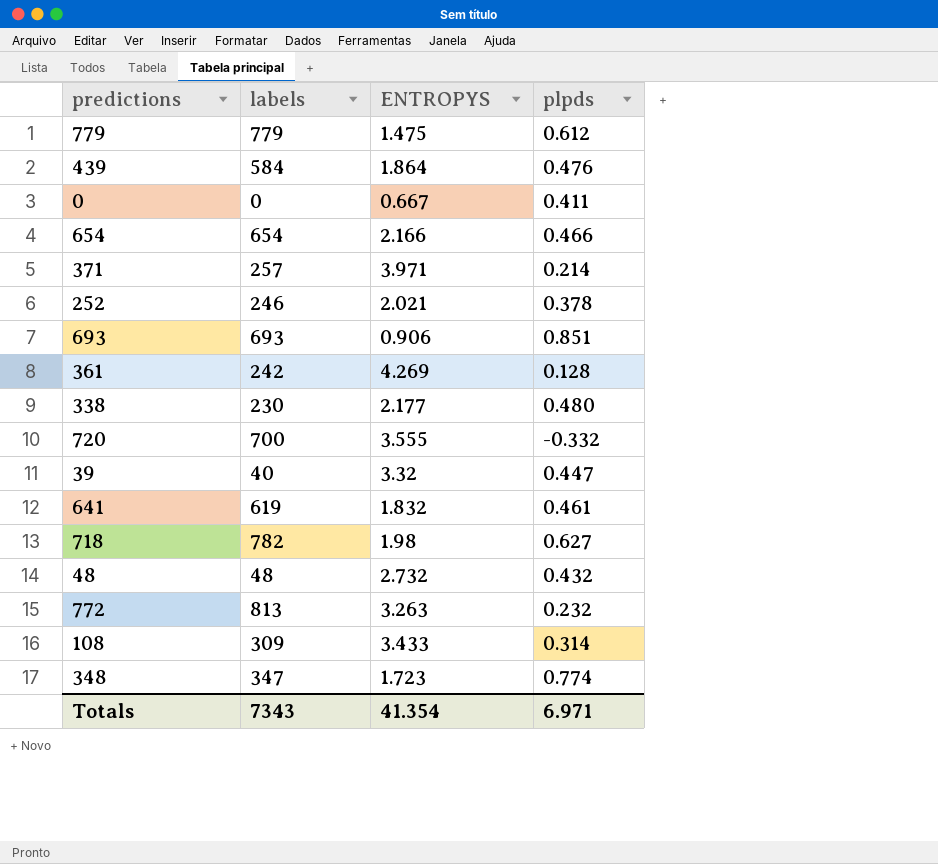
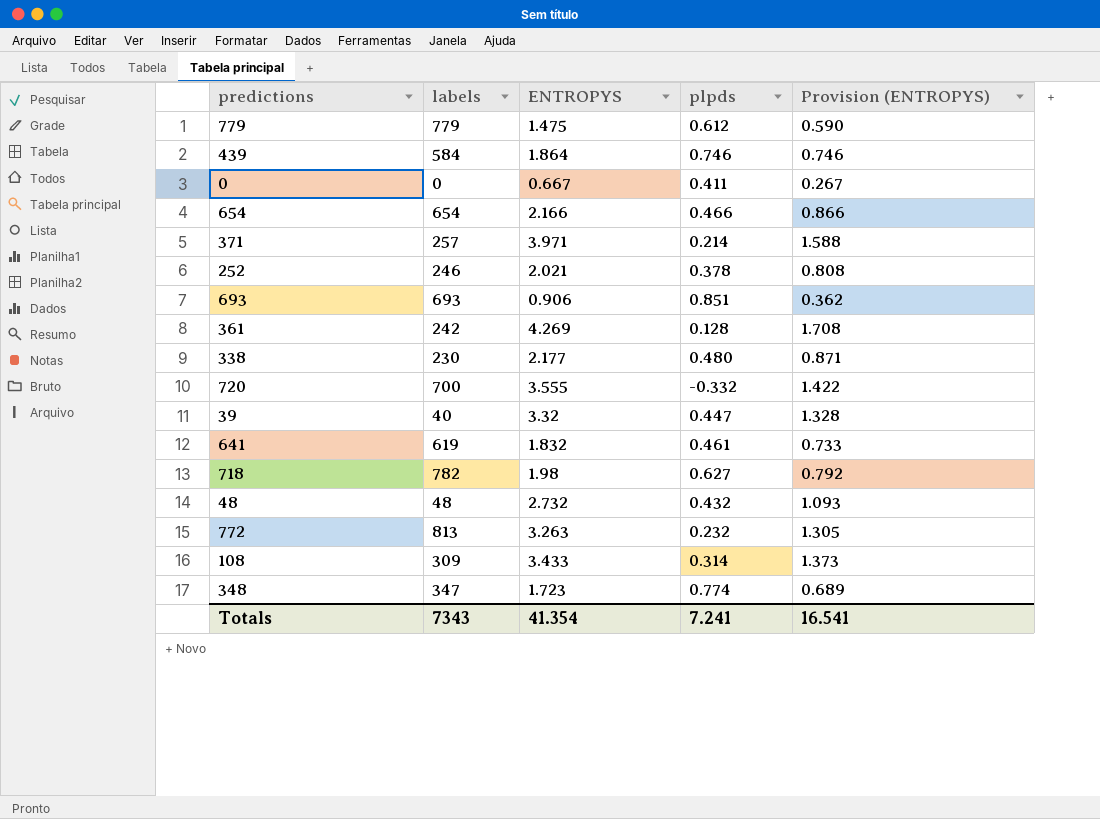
column Provision (ENTROPYS) | formula: none -> [ENTROPYS] * 0.4
439 | plpds: 0.476 -> 0.746
Totals | plpds: 6.971 -> 7.241

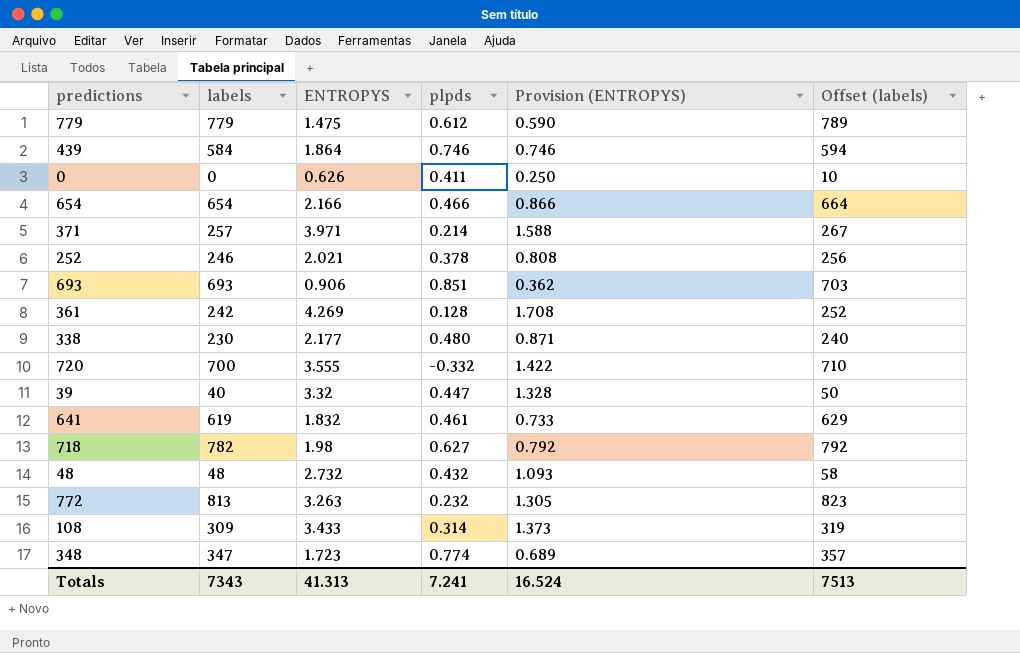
column Offset (labels) | formula: none -> [labels] + 10
0 | ENTROPYS: 0.667 -> 0.626
0 | Provision (ENTROPYS): 0.267 -> 0.250
Totals | ENTROPYS: 41.354 -> 41.313
Totals | Provision (ENTROPYS): 16.541 -> 16.524

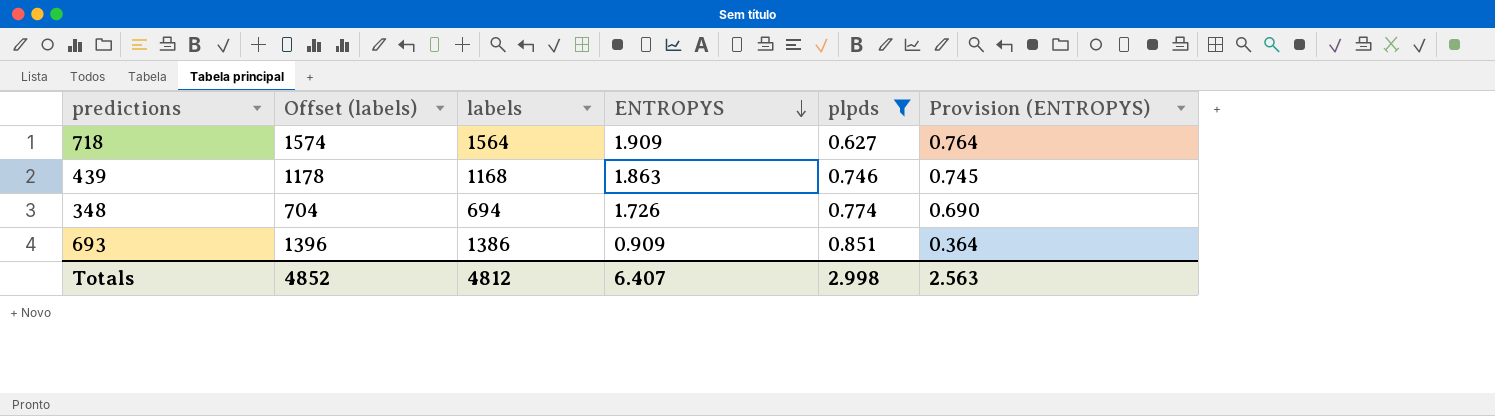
filter: none -> plpds >= 0.627
row order: none -> ENTROPYS descending
column Offset (labels) | position: 6 -> 2
718 | Offset (labels): 792 -> 1574
718 | labels: 782 -> 1564
718 | ENTROPYS: 1.98 -> 1.909
718 | Provision (ENTROPYS): 0.792 -> 0.764
439 | Offset (labels): 594 -> 1178
439 | labels: 584 -> 1168
439 | ENTROPYS: 1.864 -> 1.863
439 | Provision (ENTROPYS): 0.746 -> 0.745
348 | Offset (labels): 357 -> 704
348 | labels: 347 -> 694
348 | ENTROPYS: 1.723 -> 1.726
348 | Provision (ENTROPYS): 0.689 -> 0.690
693 | Offset (labels): 703 -> 1396
693 | labels: 693 -> 1386
693 | ENTROPYS: 0.906 -> 0.909
693 | Provision (ENTROPYS): 0.362 -> 0.364
Totals | Offset (labels): 7513 -> 4852
Totals | labels: 7343 -> 4812
Totals | ENTROPYS: 41.313 -> 6.407
Totals | plpds: 7.241 -> 2.998
Totals | Provision (ENTROPYS): 16.524 -> 2.563

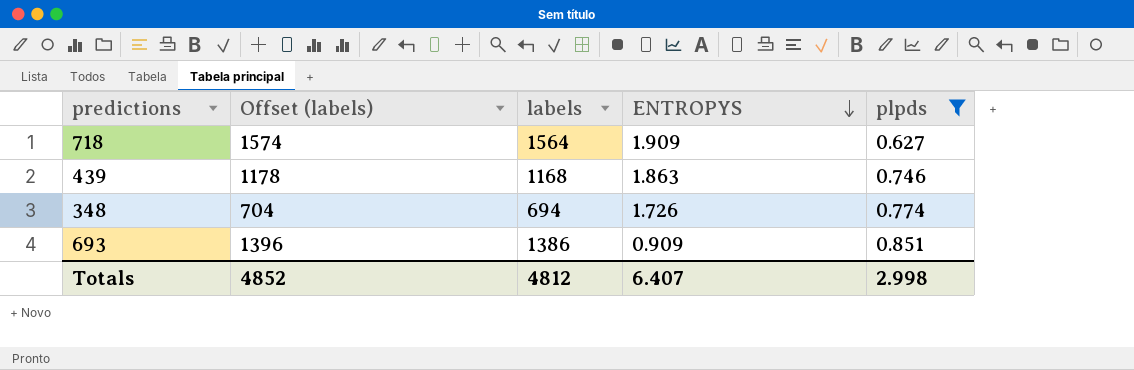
column Provision (ENTROPYS) | formula: [ENTROPYS] * 0.4 -> none

